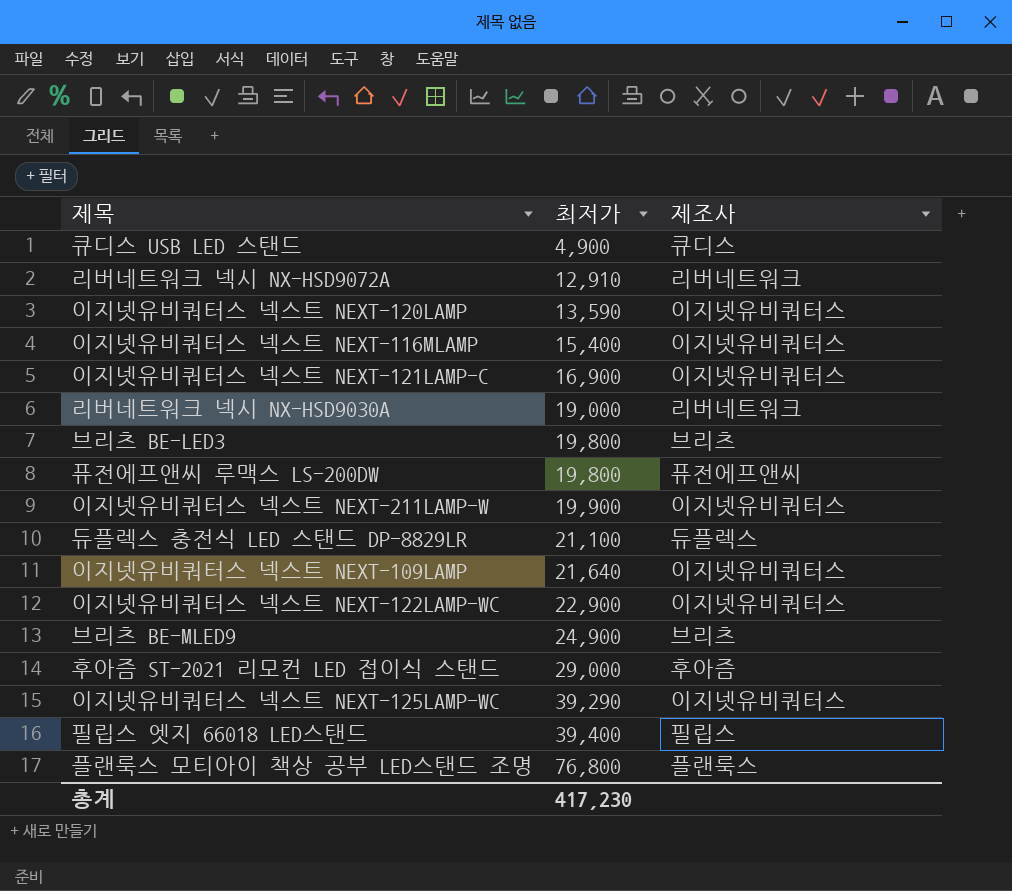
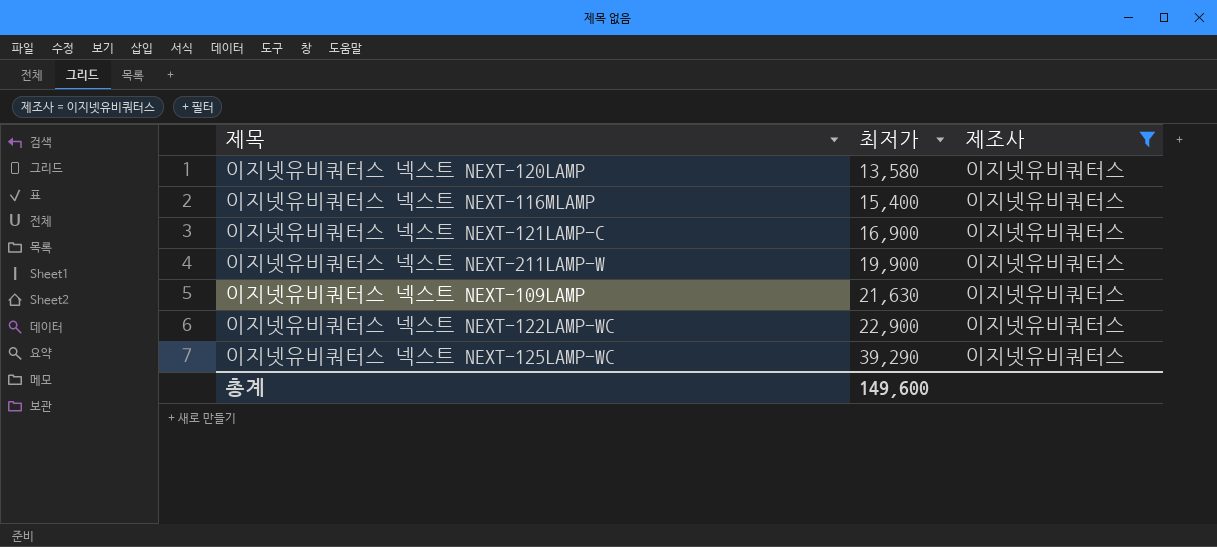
filter: none -> 제조사 = 이지넷유비쿼터스
이지넷유비쿼터스 넥스트 NEXT-120LAMP | 최저가: 13,590 -> 13,580
이지넷유비쿼터스 넥스트 NEXT-109LAMP | 최저가: 21,640 -> 21,630
총계 | 최저가: 417,230 -> 149,600

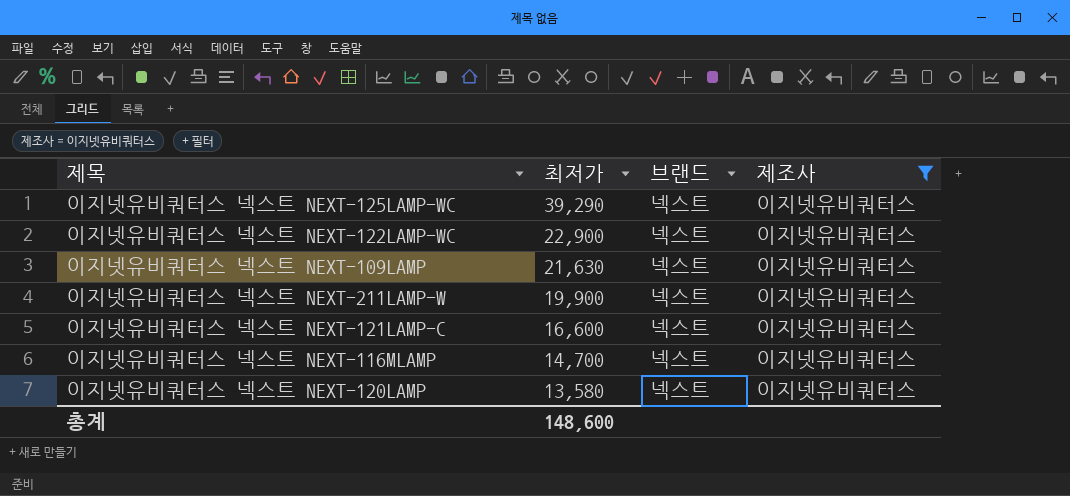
row order: 최저가 ascending -> 최저가 descending
column 브랜드 | position: none -> 3
이지넷유비쿼터스 넥스트 NEXT-121LAMP-C | 최저가: 16,900 -> 16,600
이지넷유비쿼터스 넥스트 NEXT-116MLAMP | 최저가: 15,400 -> 14,700
총계 | 최저가: 149,600 -> 148,600

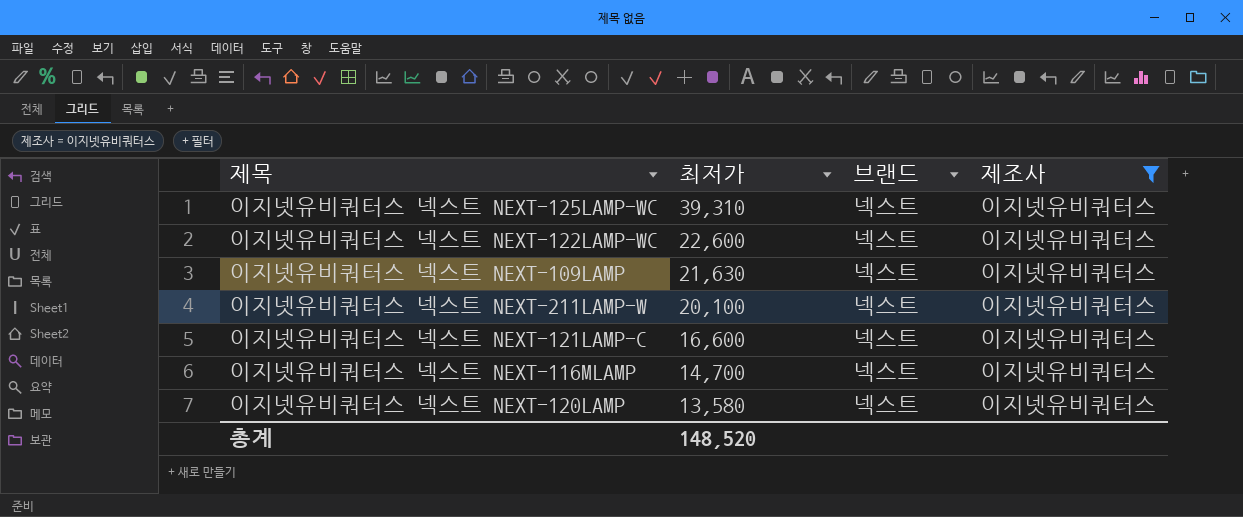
이지넷유비쿼터스 넥스트 NEXT-125LAMP-WC | 최저가: 39,290 -> 39,310
이지넷유비쿼터스 넥스트 NEXT-122LAMP-WC | 최저가: 22,900 -> 22,600
이지넷유비쿼터스 넥스트 NEXT-211LAMP-W | 최저가: 19,900 -> 20,100
총계 | 최저가: 148,600 -> 148,520

